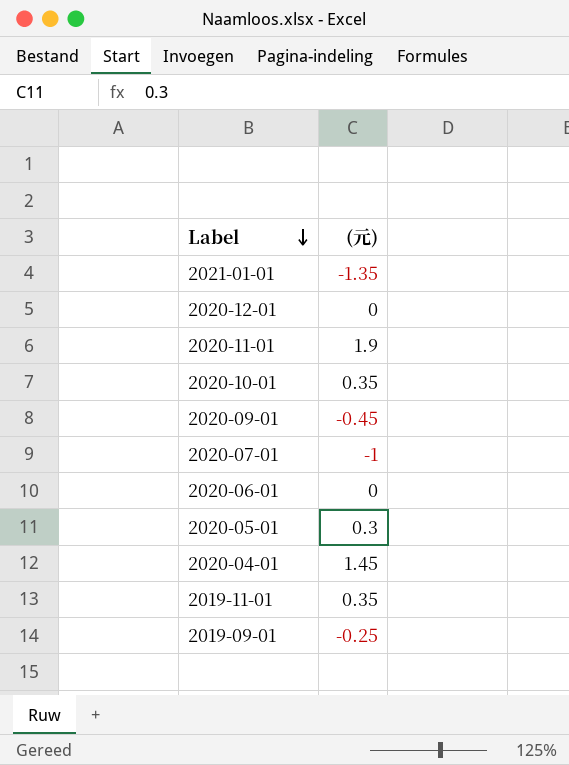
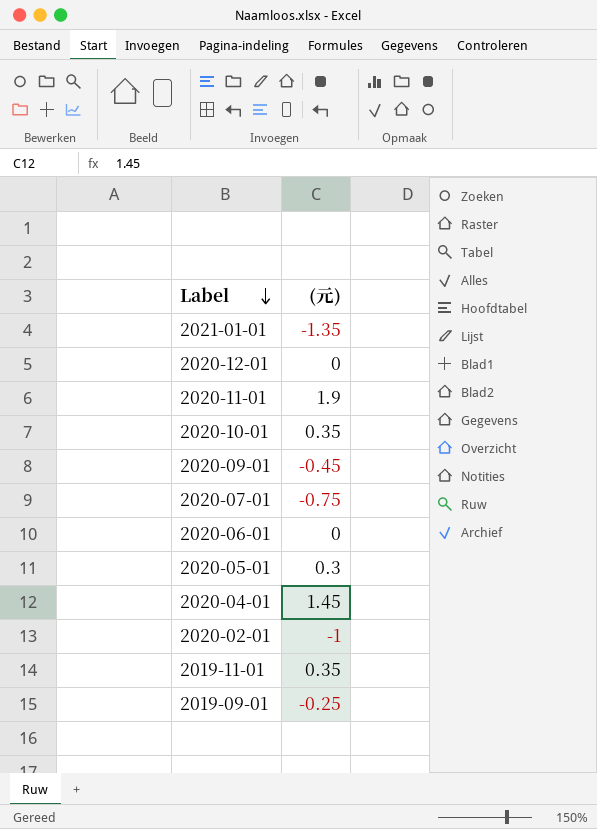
2020-07-01 | (元): -1 -> -0.75
row 2020-02-01: none -> -1

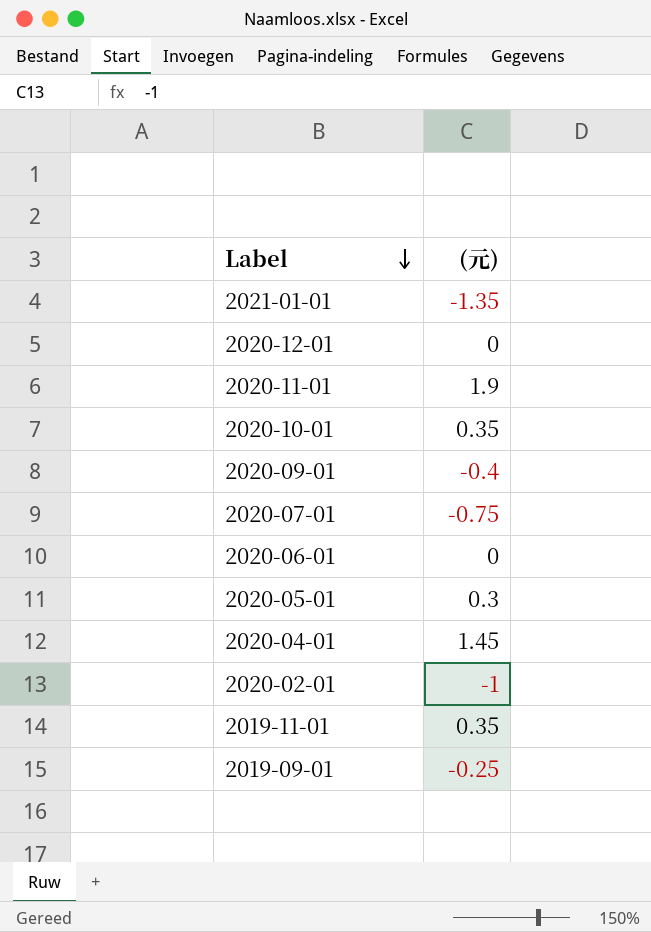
2020-09-01 | (元): -0.45 -> -0.4

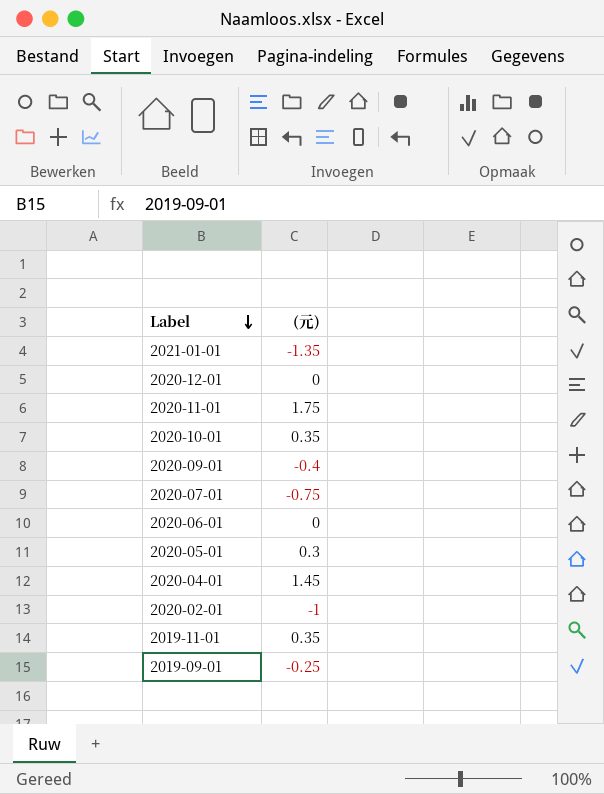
2020-11-01 | (元): 1.9 -> 1.75

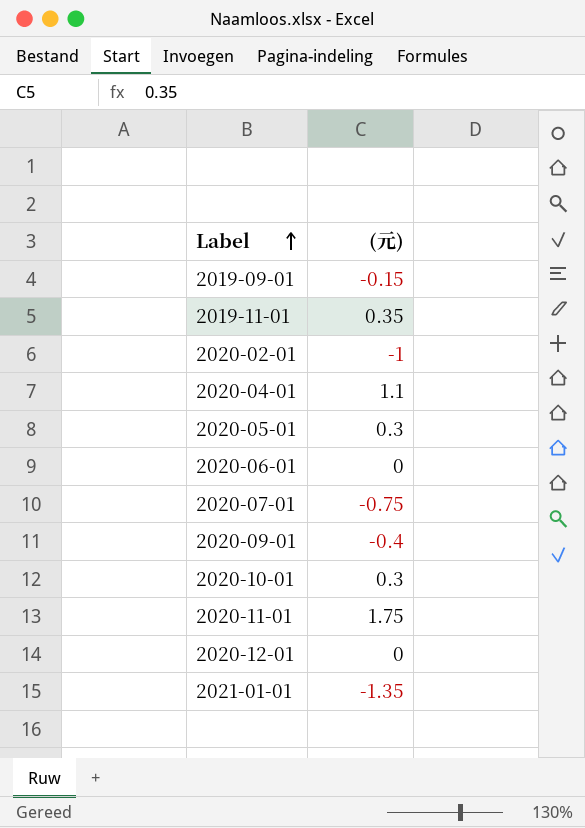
row order: Label descending -> Label ascending
2019-09-01 | (元): -0.25 -> -0.15
2020-04-01 | (元): 1.45 -> 1.1
2020-10-01 | (元): 0.35 -> 0.3

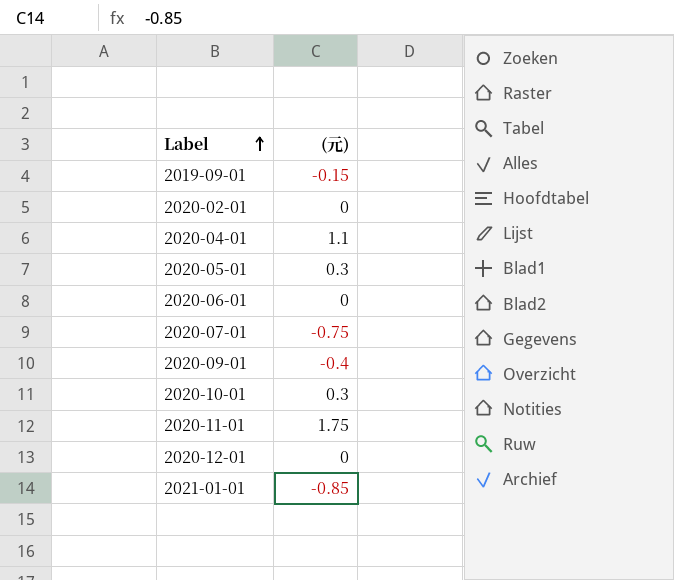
row 2019-11-01: 0.35 -> none
2020-02-01 | (元): -1 -> 0
2021-01-01 | (元): -1.35 -> -0.85

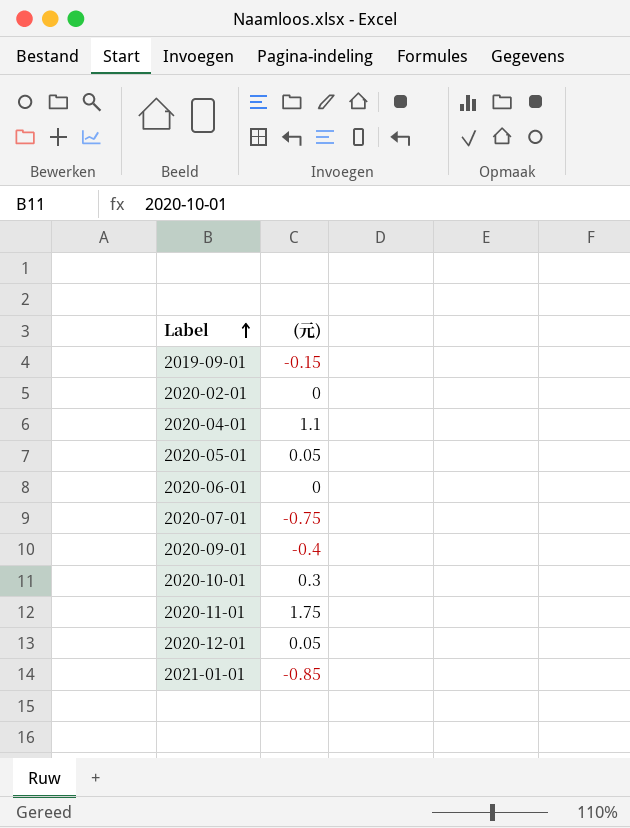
2020-05-01 | (元): 0.3 -> 0.05
2020-12-01 | (元): 0 -> 0.05

